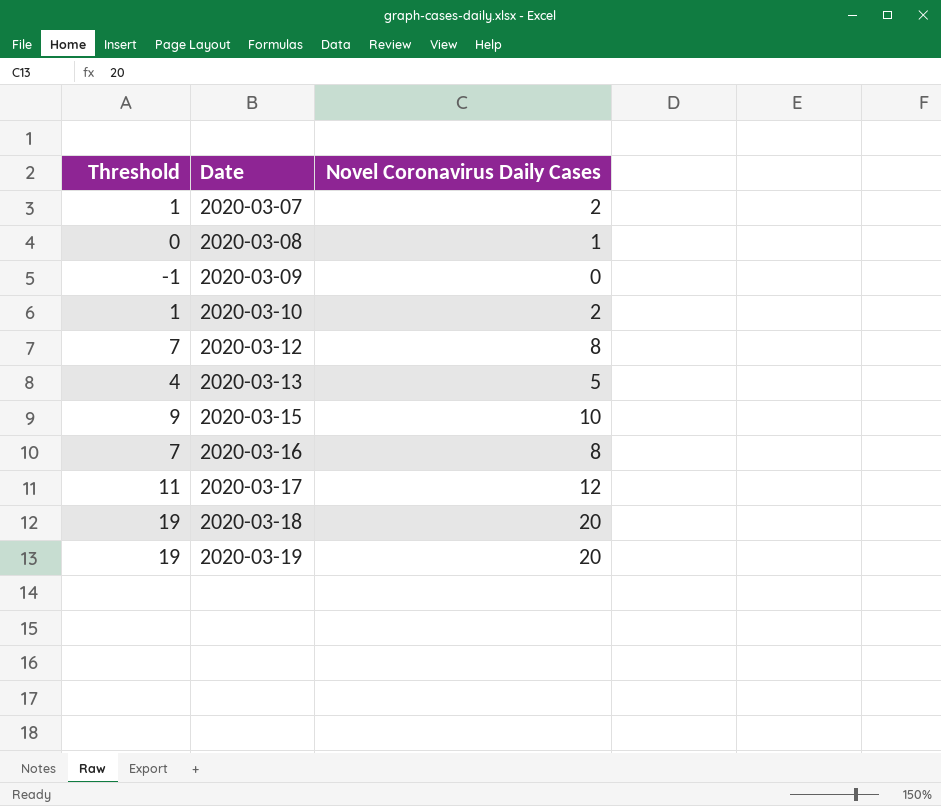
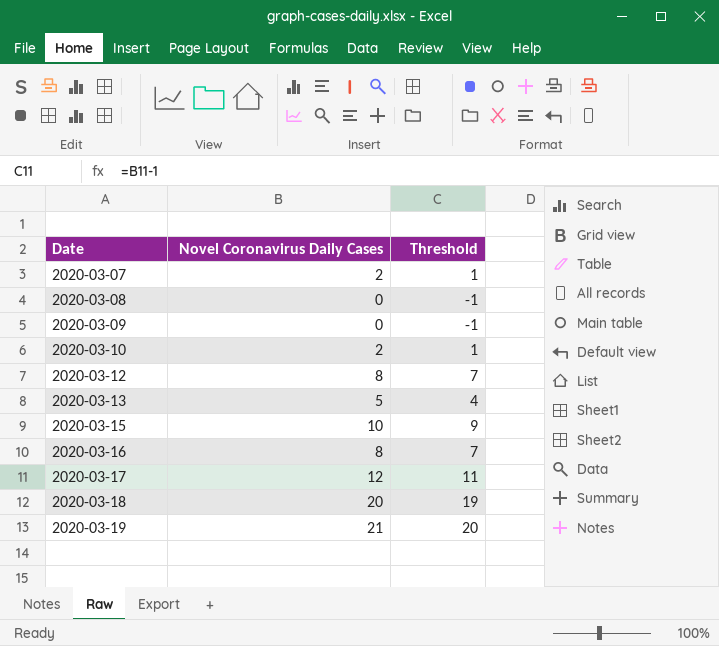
column Threshold | position: 1 -> 3
2020-03-08 | Novel Coronavirus Daily Cases: 1 -> 0
2020-03-08 | Threshold: 0 -> -1
2020-03-19 | Novel Coronavirus Daily Cases: 20 -> 21
2020-03-19 | Threshold: 19 -> 20

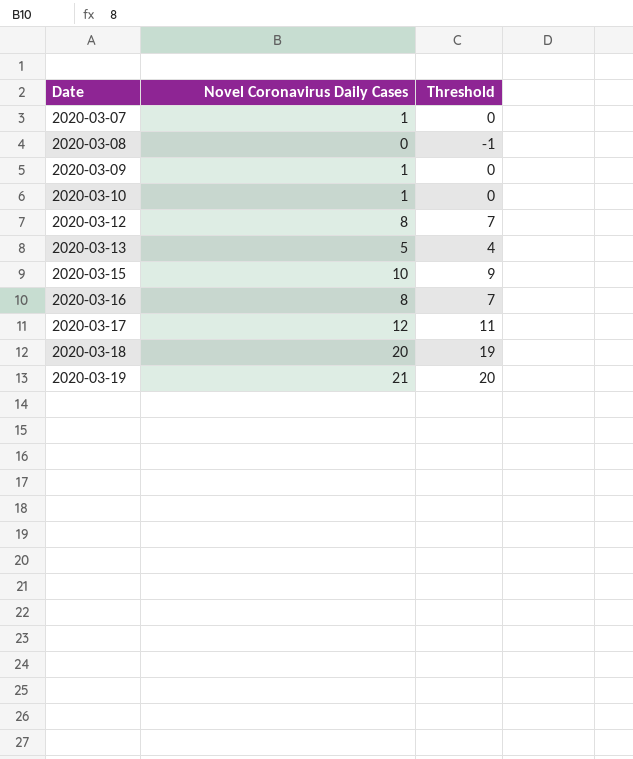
2020-03-07 | Novel Coronavirus Daily Cases: 2 -> 1
2020-03-07 | Threshold: 1 -> 0
2020-03-09 | Novel Coronavirus Daily Cases: 0 -> 1
2020-03-09 | Threshold: -1 -> 0
2020-03-10 | Novel Coronavirus Daily Cases: 2 -> 1
2020-03-10 | Threshold: 1 -> 0

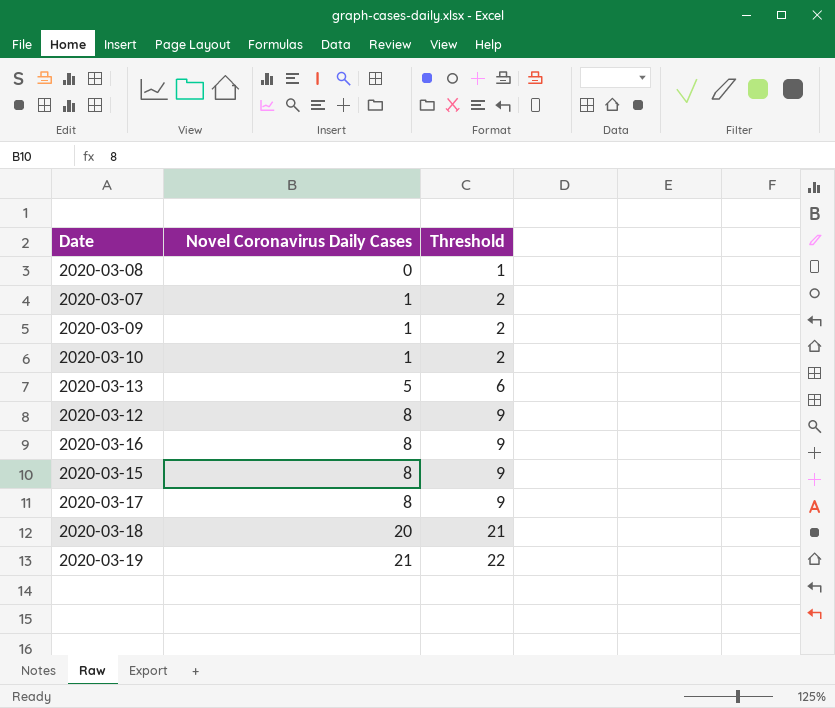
row order: Date ascending -> Novel Coronavirus Daily Cases ascending
column Threshold | formula: [Novel Coronavirus Daily Cases] - 1 -> [Novel Coronavirus Daily Cases] + 1
2020-03-15 | Novel Coronavirus Daily Cases: 10 -> 8
2020-03-17 | Novel Coronavirus Daily Cases: 12 -> 8

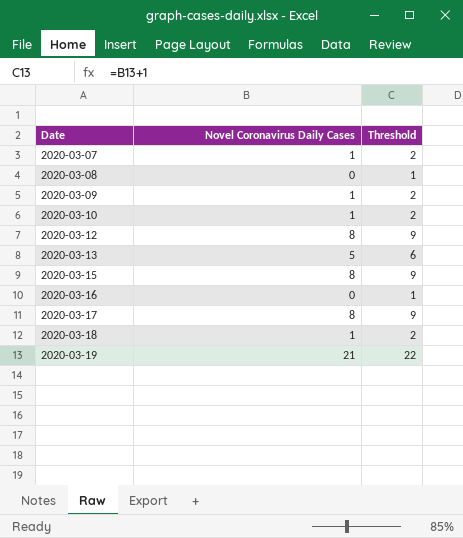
row order: Novel Coronavirus Daily Cases ascending -> Date ascending
2020-03-16 | Novel Coronavirus Daily Cases: 8 -> 0
2020-03-16 | Threshold: 9 -> 1
2020-03-18 | Novel Coronavirus Daily Cases: 20 -> 1
2020-03-18 | Threshold: 21 -> 2

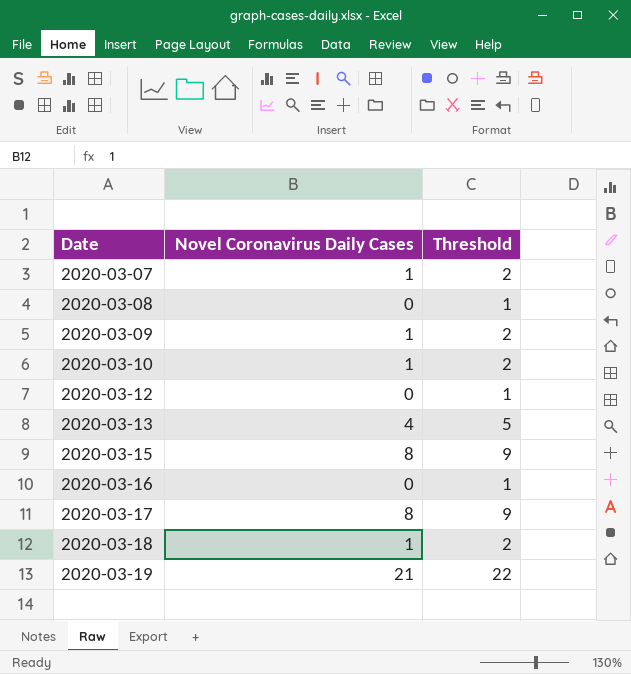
2020-03-12 | Novel Coronavirus Daily Cases: 8 -> 0
2020-03-12 | Threshold: 9 -> 1
2020-03-13 | Novel Coronavirus Daily Cases: 5 -> 4
2020-03-13 | Threshold: 6 -> 5

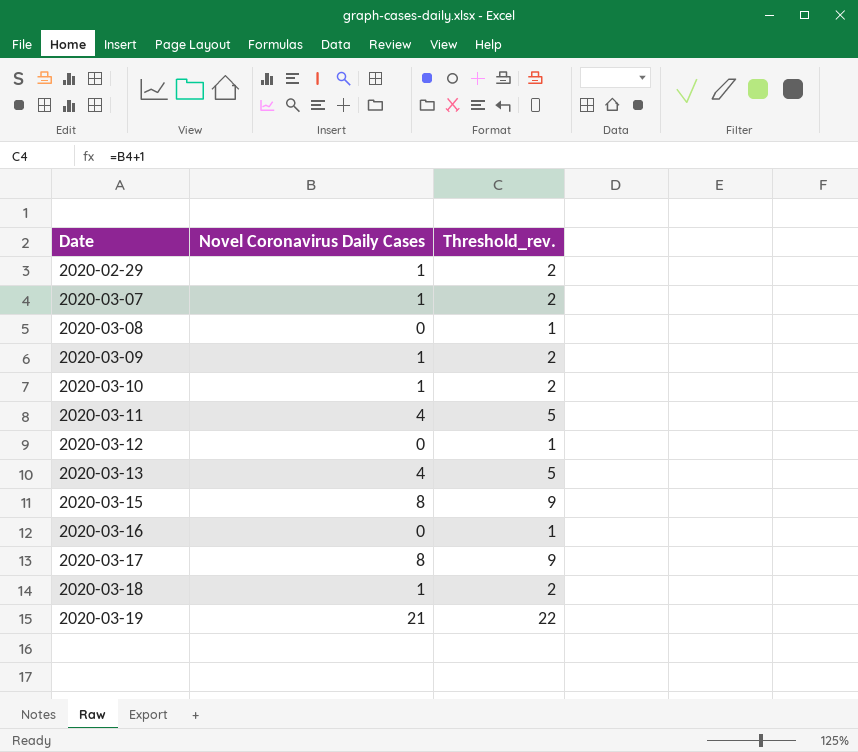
column name: Threshold -> Threshold_rev.
row 2020-02-29: none -> 1 | 2
row 2020-03-11: none -> 4 | 5

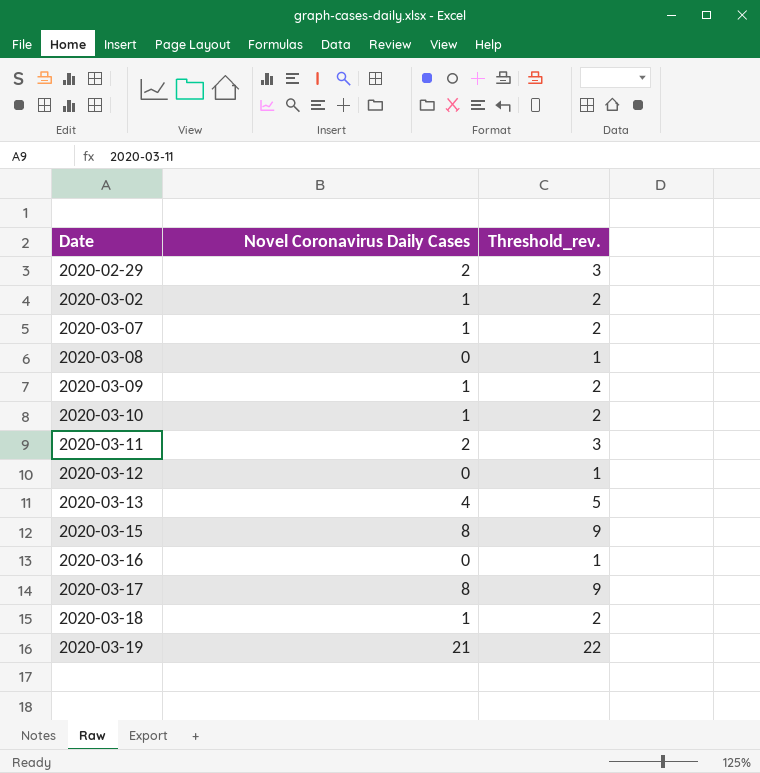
2020-02-29 | Novel Coronavirus Daily Cases: 1 -> 2
2020-02-29 | Threshold_rev.: 2 -> 3
row 2020-03-02: none -> 1 | 2
2020-03-11 | Novel Coronavirus Daily Cases: 4 -> 2
2020-03-11 | Threshold_rev.: 5 -> 3

